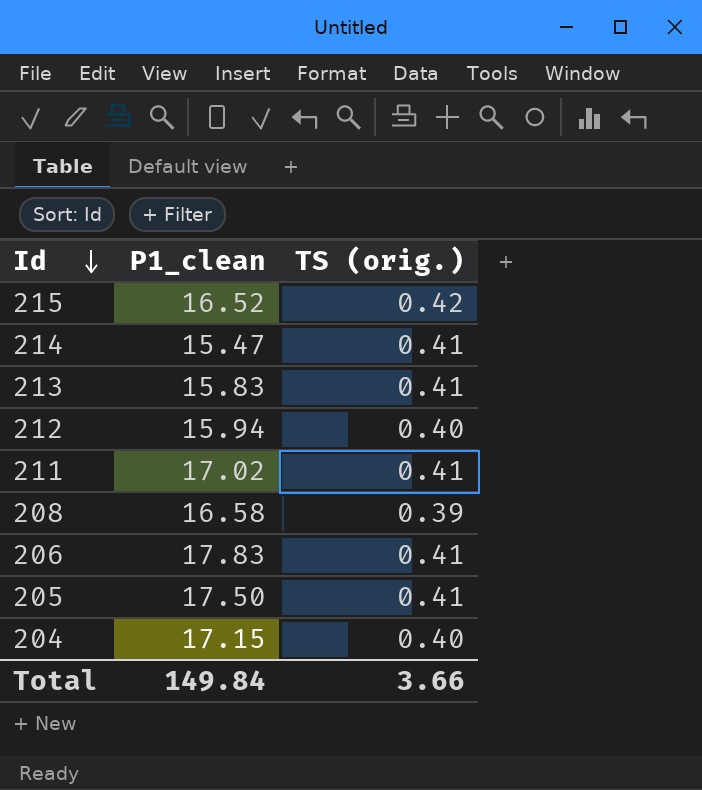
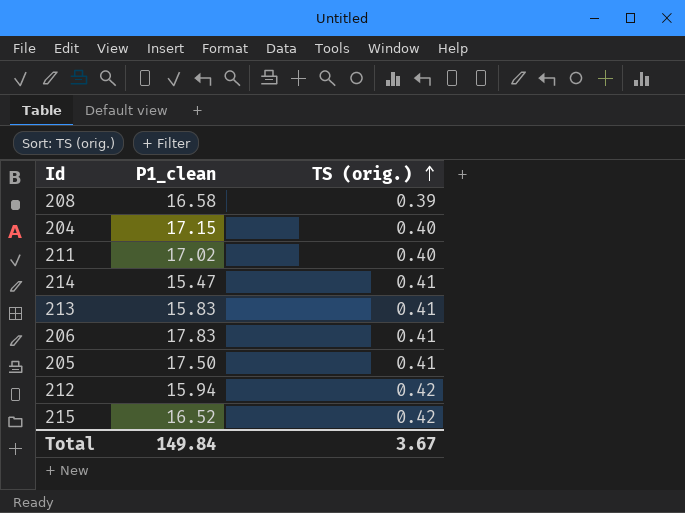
row order: Id descending -> TS (orig.) ascending
211 | TS (orig.): 0.41 -> 0.40
212 | TS (orig.): 0.40 -> 0.42
Total | TS (orig.): 3.66 -> 3.67

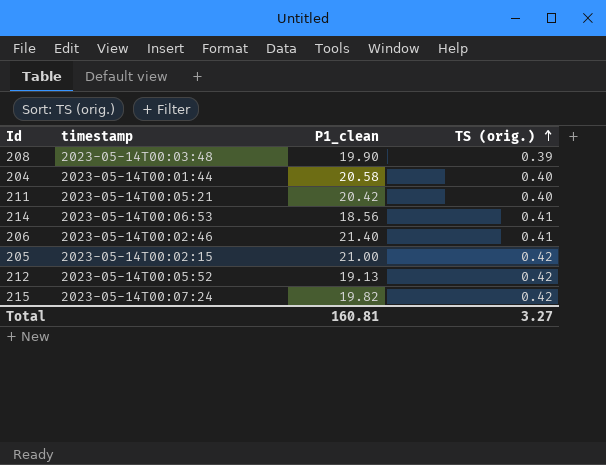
column timestamp | position: none -> 2
row 213: 15.83 | 0.41 -> none
208 | P1_clean: 16.58 -> 19.90
204 | P1_clean: 17.15 -> 20.58
211 | P1_clean: 17.02 -> 20.42
214 | P1_clean: 15.47 -> 18.56
206 | P1_clean: 17.83 -> 21.40
205 | P1_clean: 17.50 -> 21.00
205 | TS (orig.): 0.41 -> 0.42
212 | P1_clean: 15.94 -> 19.13
215 | P1_clean: 16.52 -> 19.82
Total | P1_clean: 149.84 -> 160.81
Total | TS (orig.): 3.67 -> 3.27

